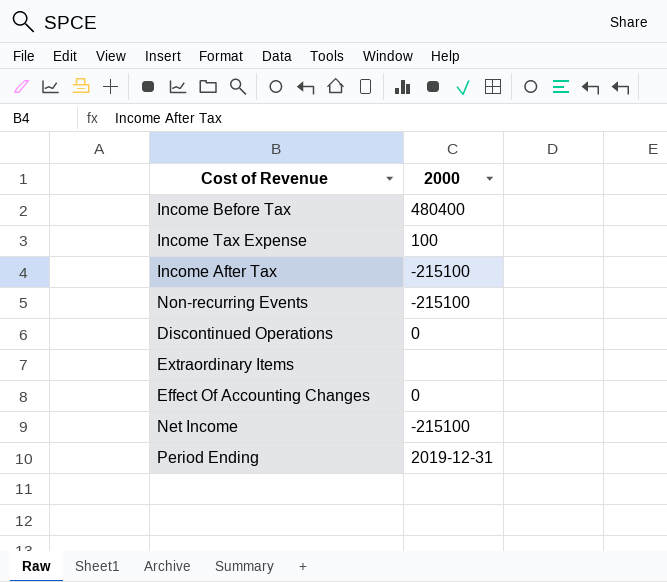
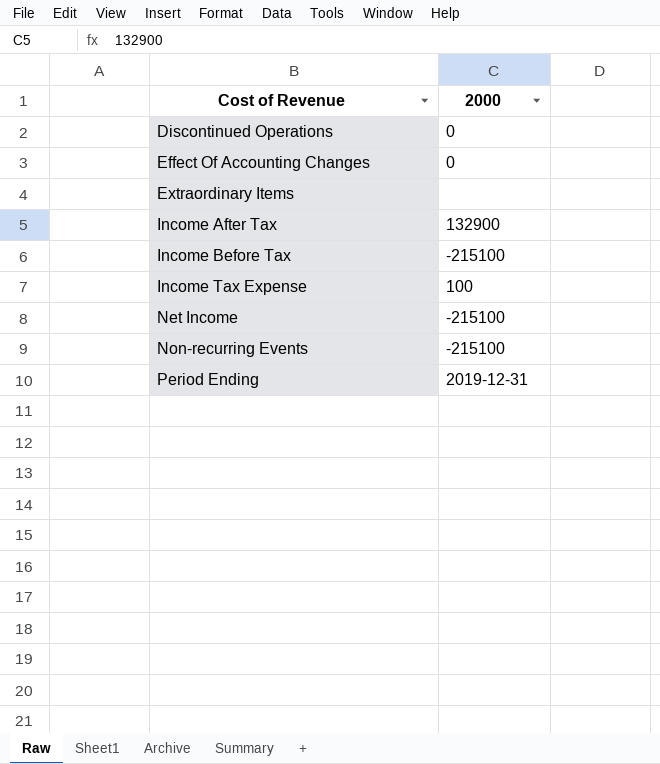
row order: none -> Cost of Revenue ascending
Income After Tax | 2000: -215100 -> 132900
Income Before Tax | 2000: 480400 -> -215100

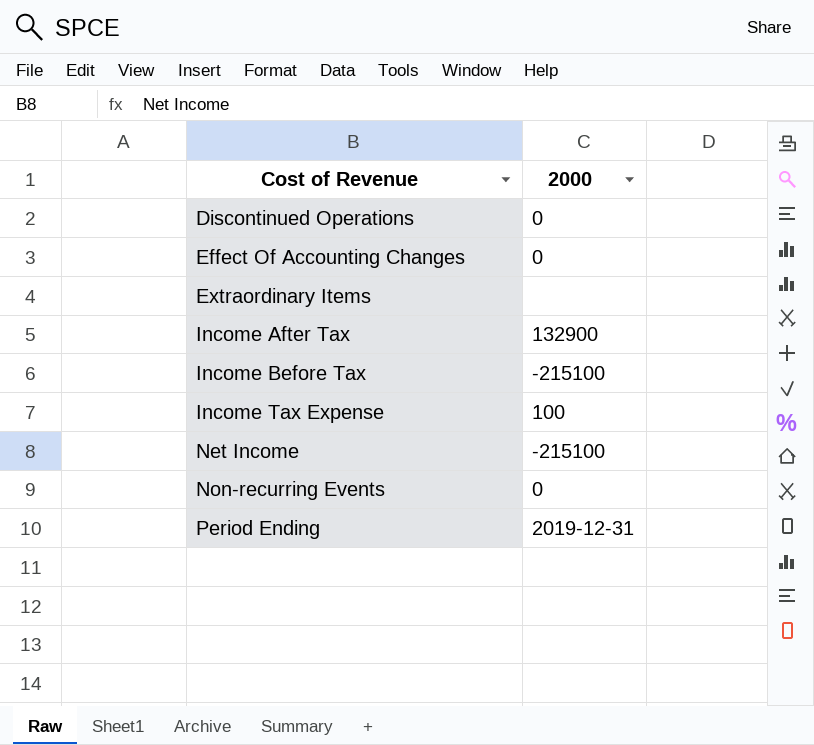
Non-recurring Events | 2000: -215100 -> 0

